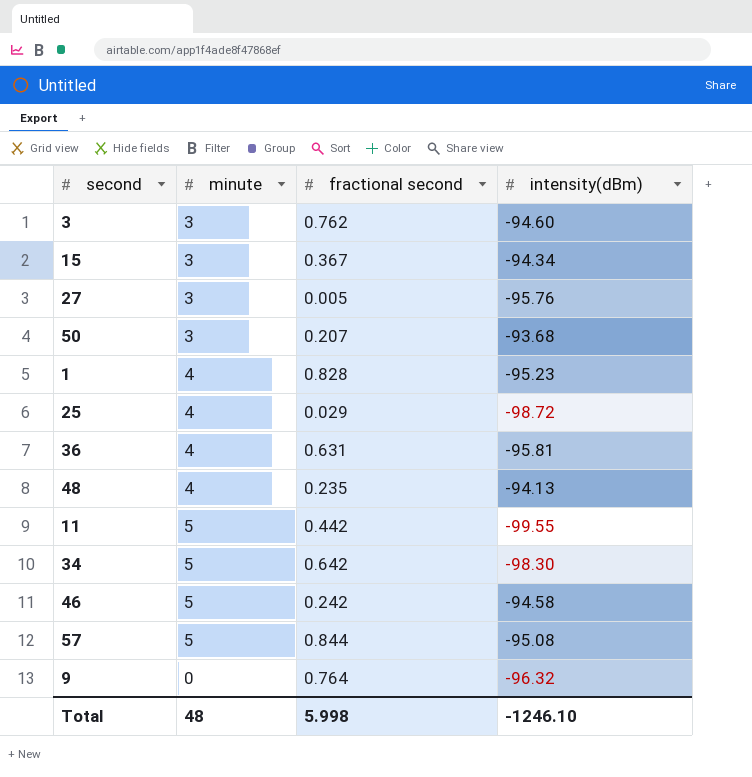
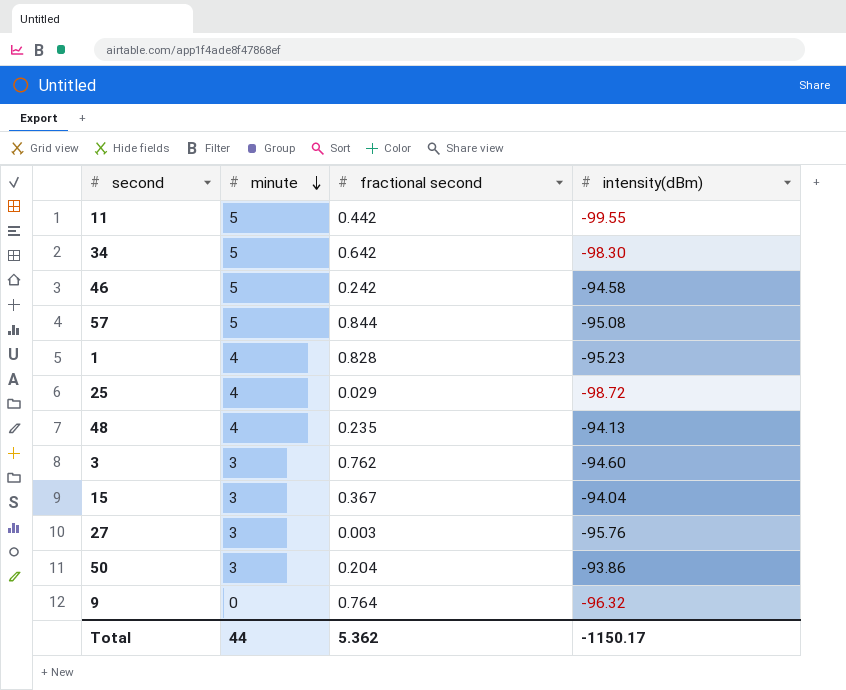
row order: none -> minute descending
row 36: 4 | 0.631 | -95.81 -> none
15 | intensity(dBm): -94.34 -> -94.04
27 | fractional second: 0.005 -> 0.003
50 | fractional second: 0.207 -> 0.204
50 | intensity(dBm): -93.68 -> -93.86
Total | minute: 48 -> 44
Total | fractional second: 5.998 -> 5.362
Total | intensity(dBm): -1246.10 -> -1150.17

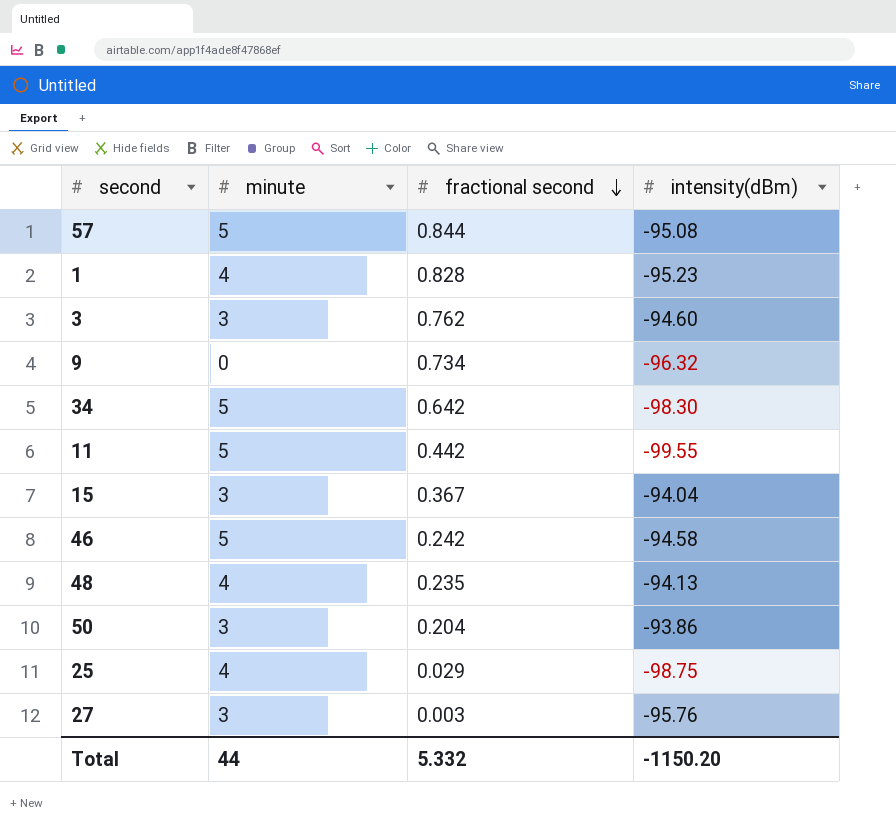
row order: minute descending -> fractional second descending
9 | fractional second: 0.764 -> 0.734
25 | intensity(dBm): -98.72 -> -98.75
Total | fractional second: 5.362 -> 5.332
Total | intensity(dBm): -1150.17 -> -1150.20

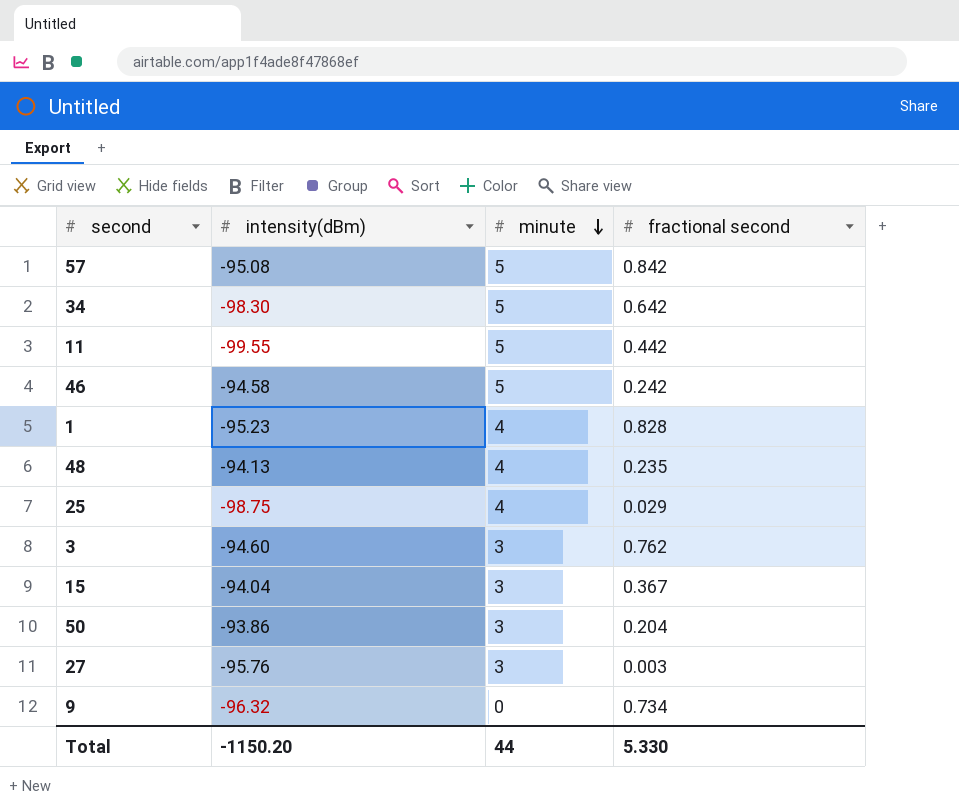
row order: fractional second descending -> minute descending
column intensity(dBm) | position: 4 -> 2
57 | fractional second: 0.844 -> 0.842
Total | fractional second: 5.332 -> 5.330

